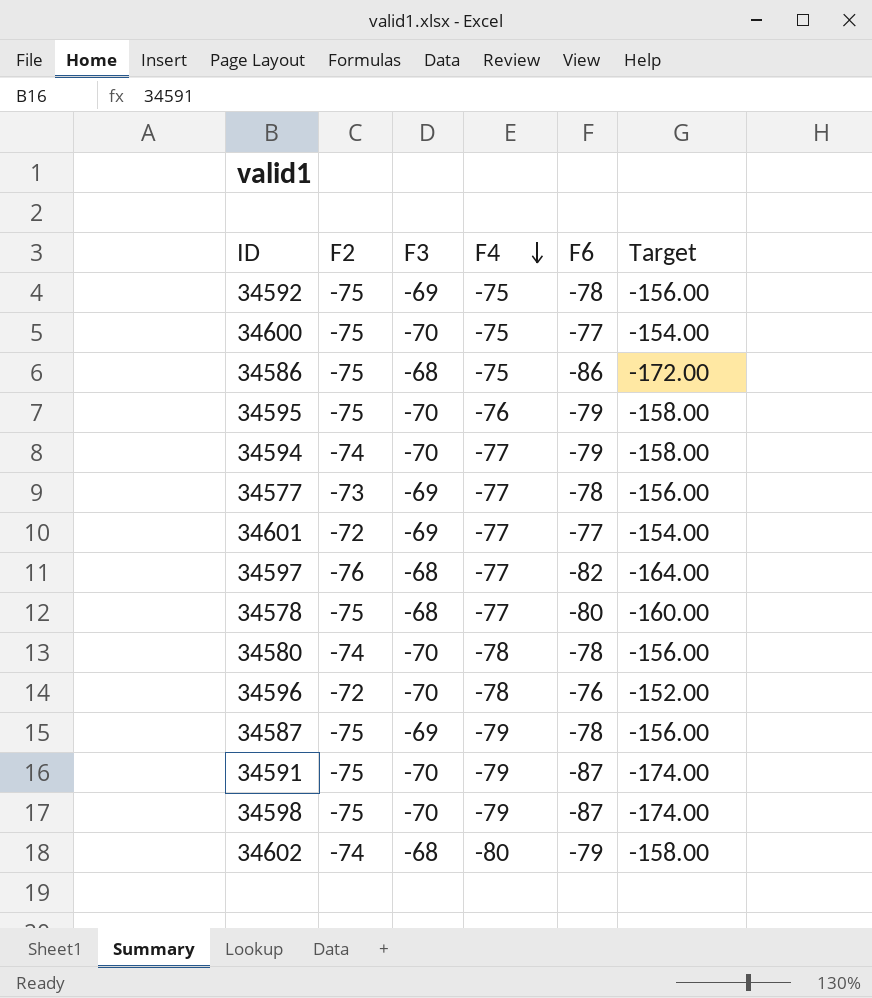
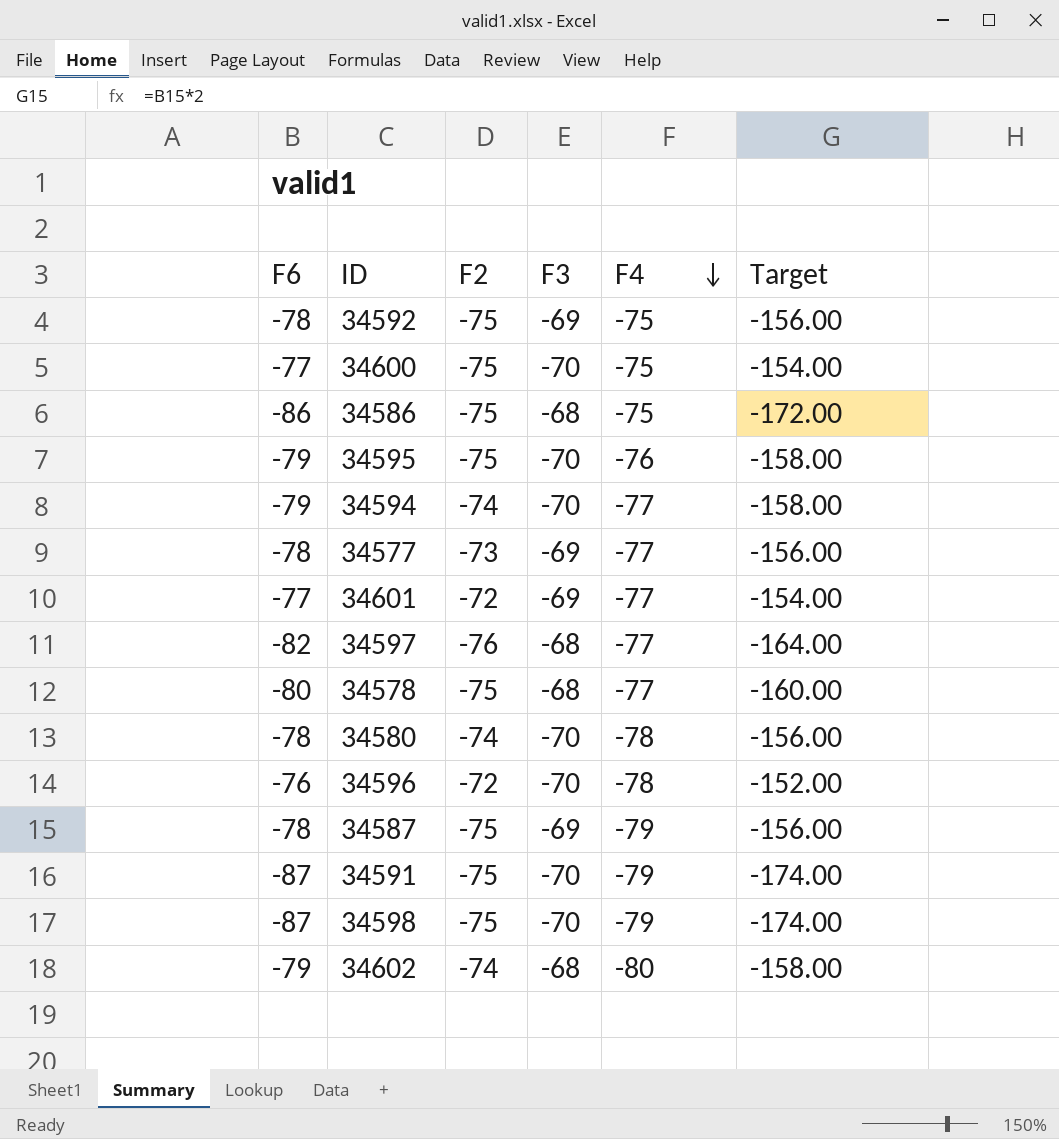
column F6 | position: 5 -> 1

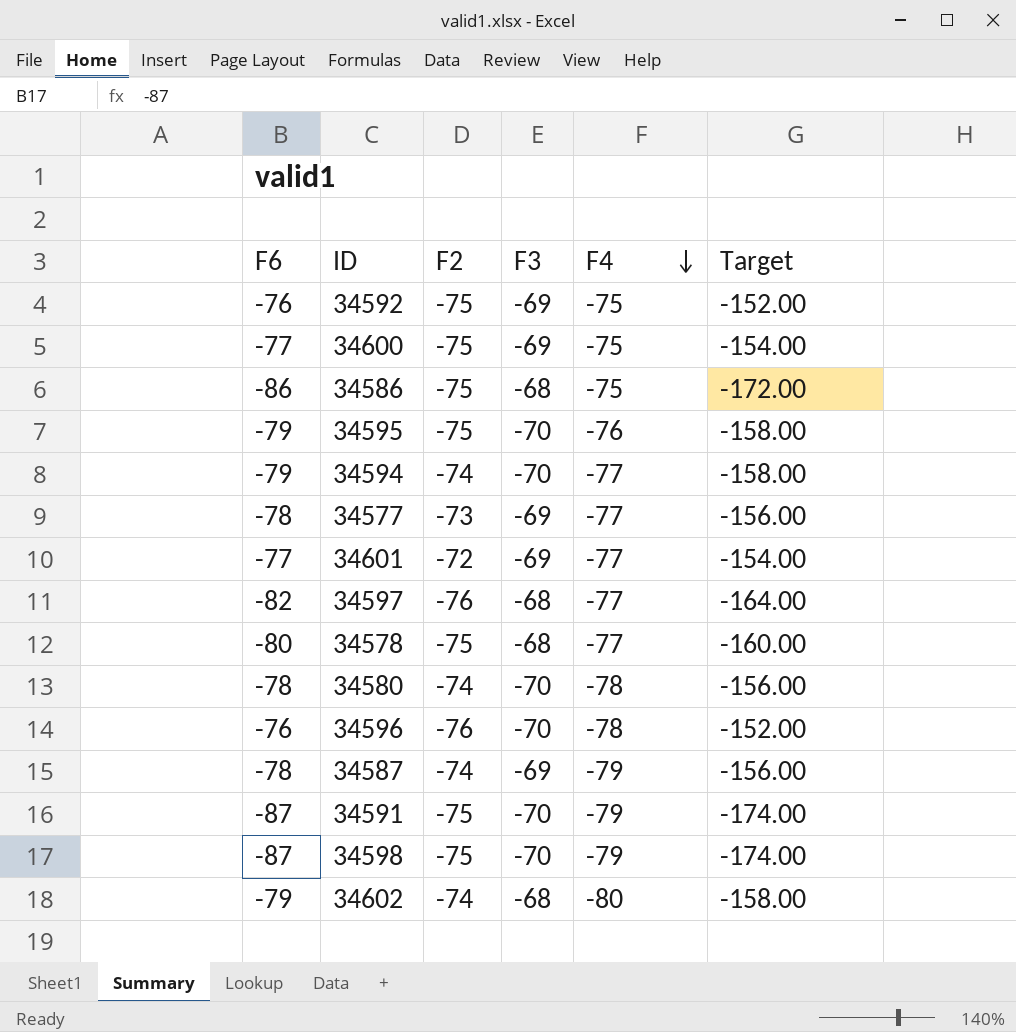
34592 | F6: -78 -> -76
34592 | Target: -156.00 -> -152.00
34600 | F3: -70 -> -69
34596 | F2: -72 -> -76
34587 | F2: -75 -> -74

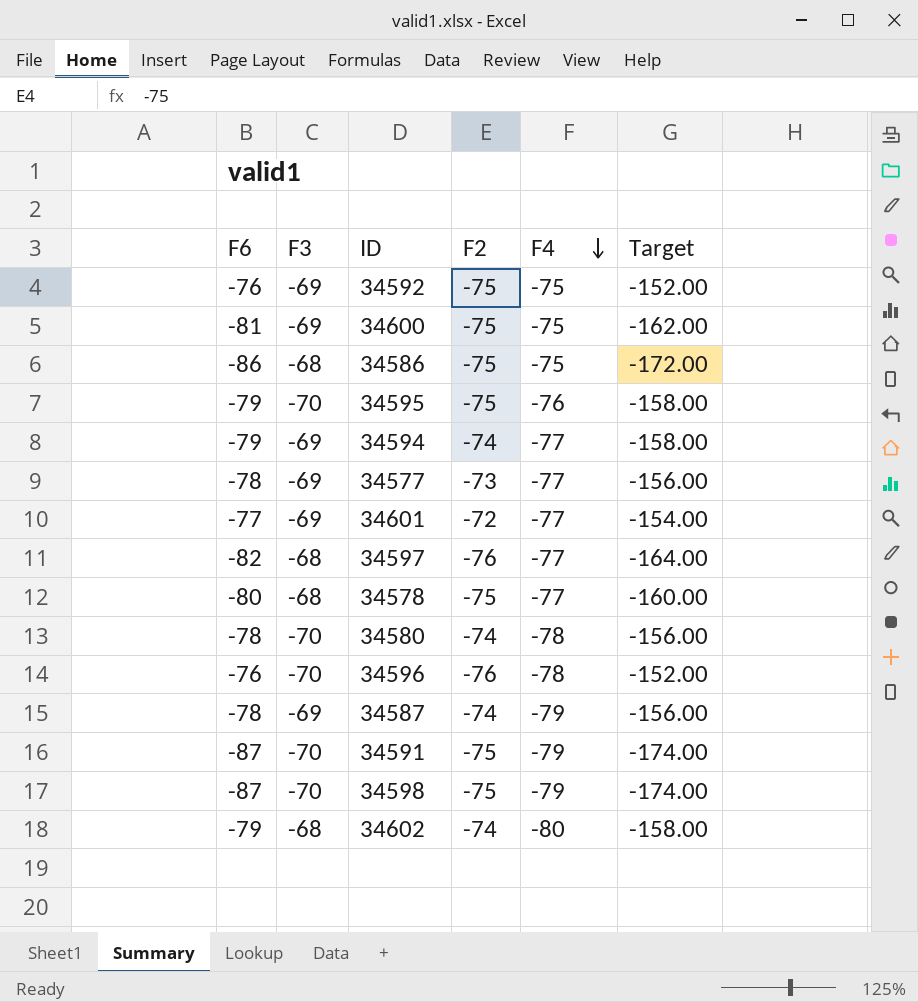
column F3 | position: 4 -> 2
34600 | F6: -77 -> -81
34600 | Target: -154.00 -> -162.00
34594 | F3: -70 -> -69

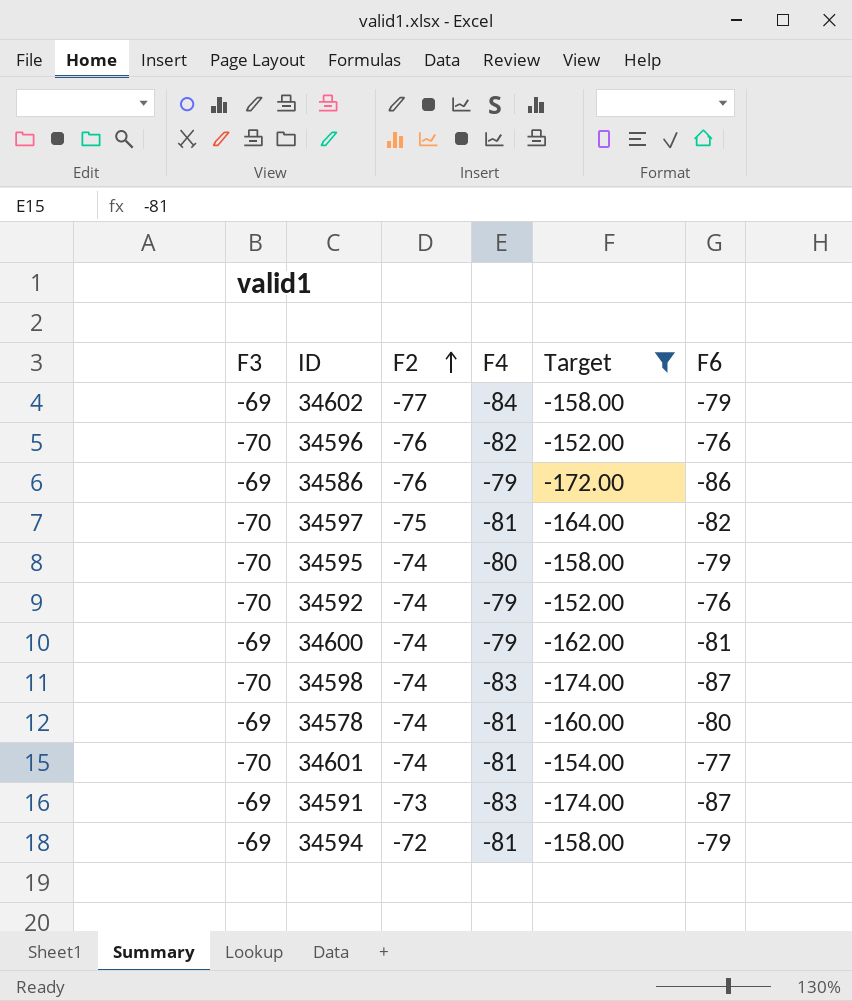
filter: none -> Target != -156.00
row order: F4 descending -> F2 ascending
column F6 | position: 1 -> 6
34602 | F3: -68 -> -69
34602 | F2: -74 -> -77
34602 | F4: -80 -> -84
34596 | F4: -78 -> -82
34586 | F3: -68 -> -69
34586 | F2: -75 -> -76
34586 | F4: -75 -> -79
34597 | F3: -68 -> -70
34597 | F2: -76 -> -75
34597 | F4: -77 -> -81
34595 | F2: -75 -> -74
34595 | F4: -76 -> -80
34592 | F3: -69 -> -70
34592 | F2: -75 -> -74
34592 | F4: -75 -> -79
34600 | F2: -75 -> -74
34600 | F4: -75 -> -79
34598 | F2: -75 -> -74
34598 | F4: -79 -> -83
34578 | F3: -68 -> -69
34578 | F2: -75 -> -74
34578 | F4: -77 -> -81
34601 | F3: -69 -> -70
34601 | F2: -72 -> -74
34601 | F4: -77 -> -81
34591 | F3: -70 -> -69
34591 | F2: -75 -> -73
34591 | F4: -79 -> -83
34594 | F2: -74 -> -72
34594 | F4: -77 -> -81

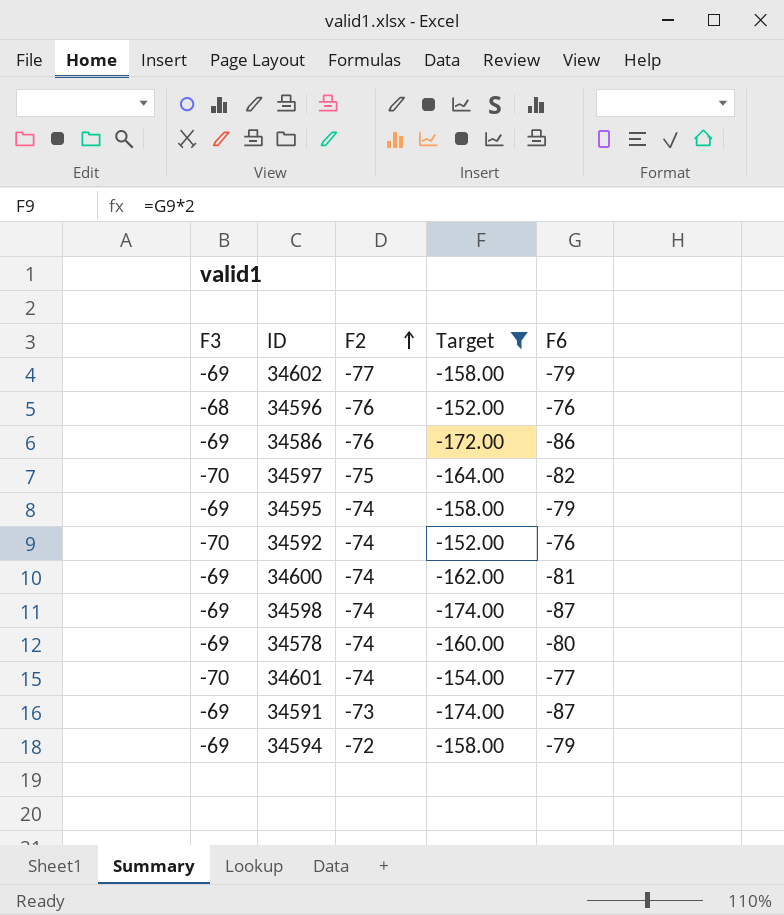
column F4 | position: 4 -> none
34596 | F3: -70 -> -68
34595 | F3: -70 -> -69
34598 | F3: -70 -> -69

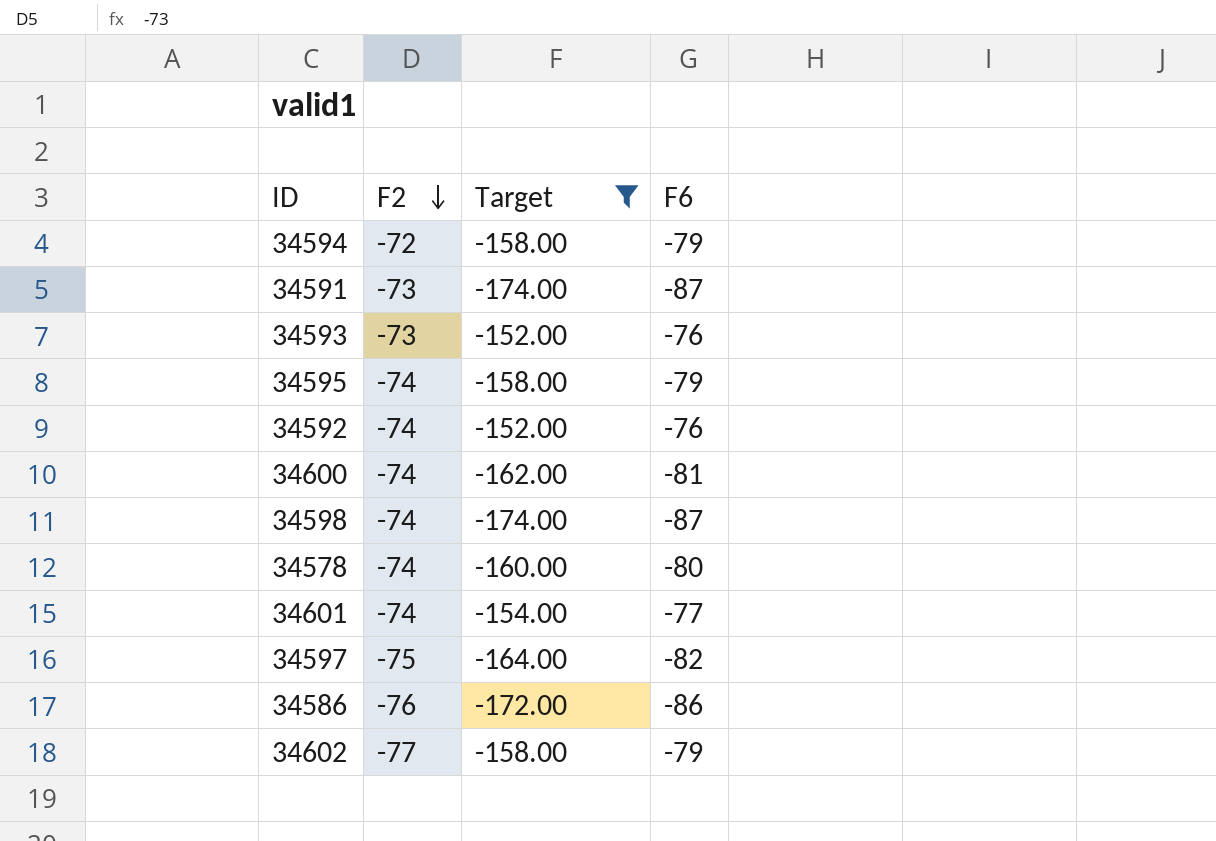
row order: F2 ascending -> F2 descending
column F3 | position: 1 -> none
row 34596: -68 | -76 | -152.00 | -76 -> none
row 34593: none -> -73 | -152.00 | -76

